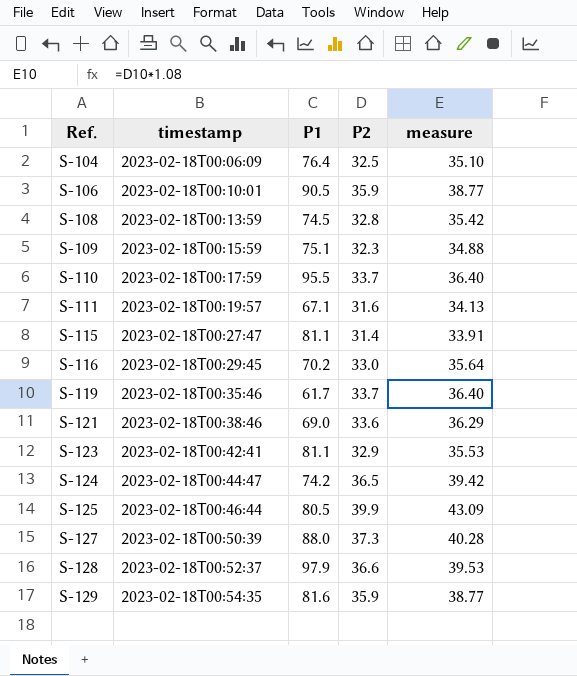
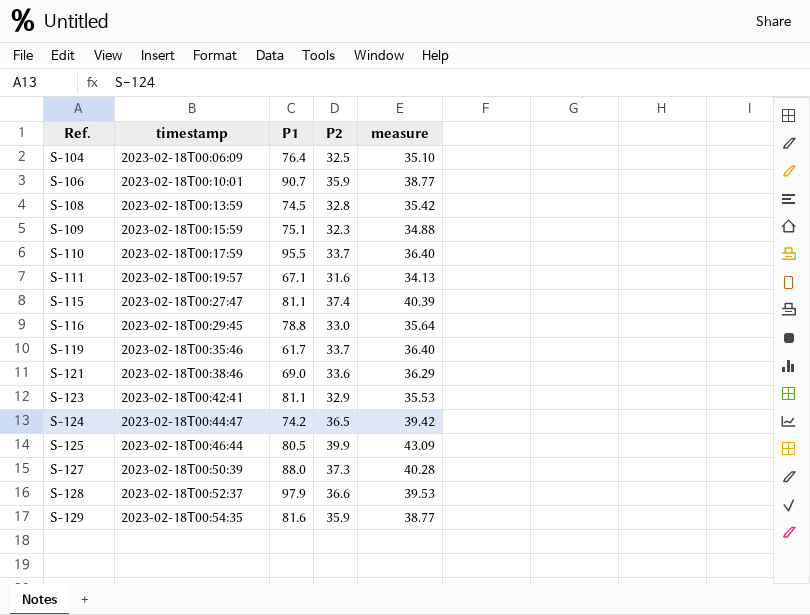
S-106 | P1: 90.5 -> 90.7
S-115 | P2: 31.4 -> 37.4
S-115 | measure: 33.91 -> 40.39
S-116 | P1: 70.2 -> 78.8

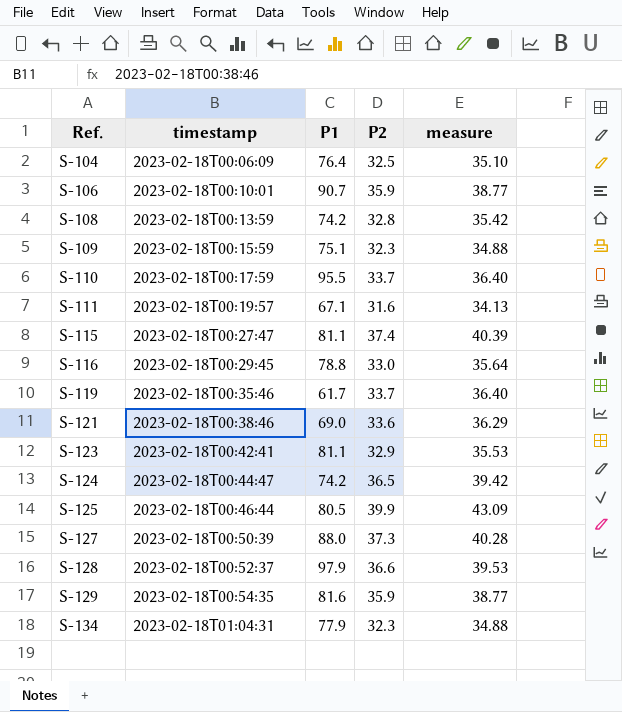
S-108 | P1: 74.5 -> 74.2
row S-134: none -> 2023-02-18T01:04:31 | 77.9 | 32.3 | 34.88

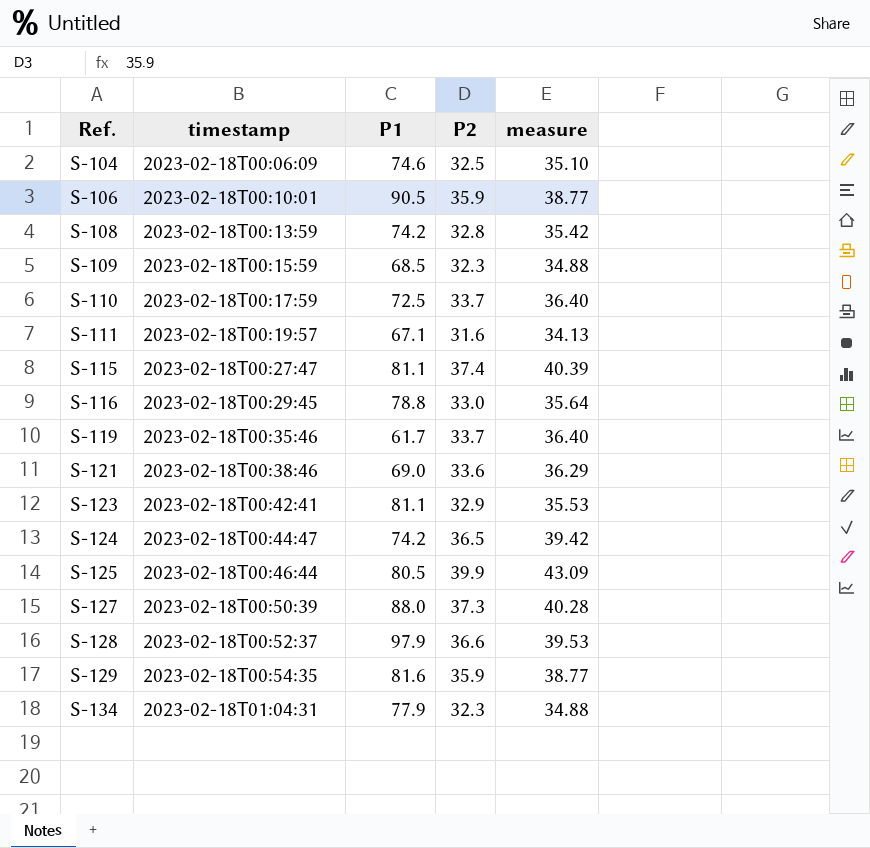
S-104 | P1: 76.4 -> 74.6
S-106 | P1: 90.7 -> 90.5
S-109 | P1: 75.1 -> 68.5
S-110 | P1: 95.5 -> 72.5

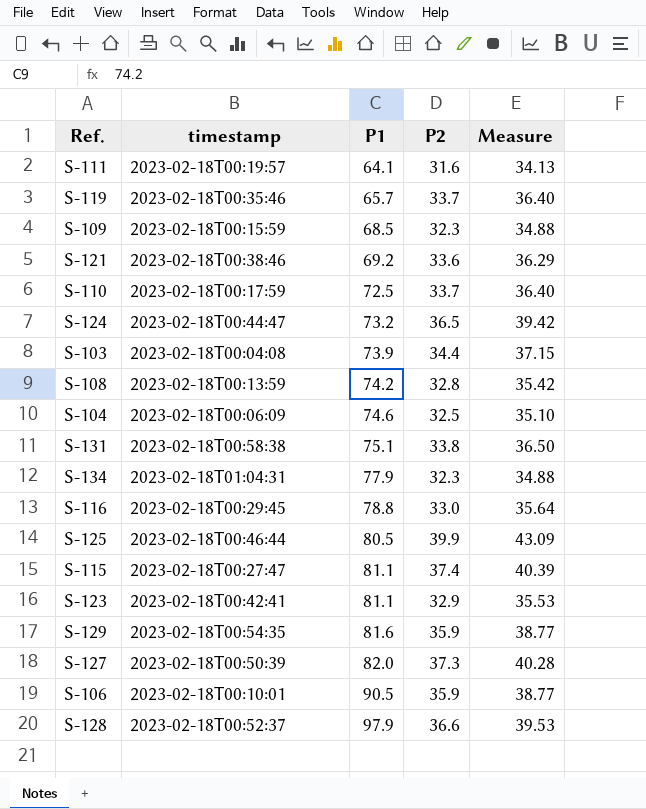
row order: Ref. ascending -> P1 ascending
column name: measure -> Measure
S-111 | P1: 67.1 -> 64.1
S-119 | P1: 61.7 -> 65.7
S-121 | P1: 69.0 -> 69.2
S-124 | P1: 74.2 -> 73.2
row S-103: none -> 2023-02-18T00:04:08 | 73.9 | 34.4 | 37.15
row S-131: none -> 2023-02-18T00:58:38 | 75.1 | 33.8 | 36.50
S-127 | P1: 88.0 -> 82.0

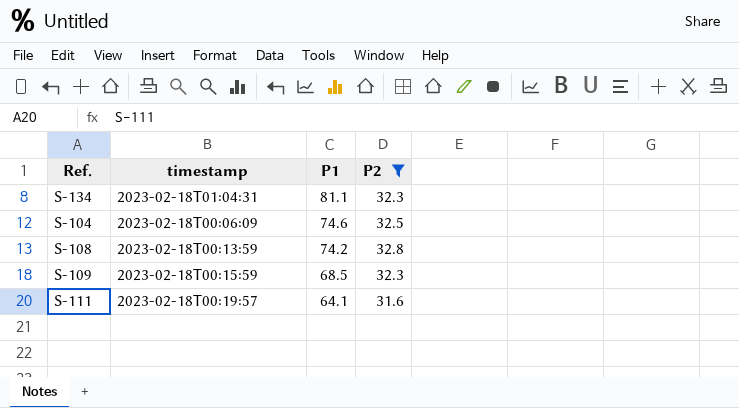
filter: none -> P2 <= 32.8
row order: P1 ascending -> P1 descending
column Measure | formula: [P2] * 1.08 -> none
S-134 | P1: 77.9 -> 81.1

